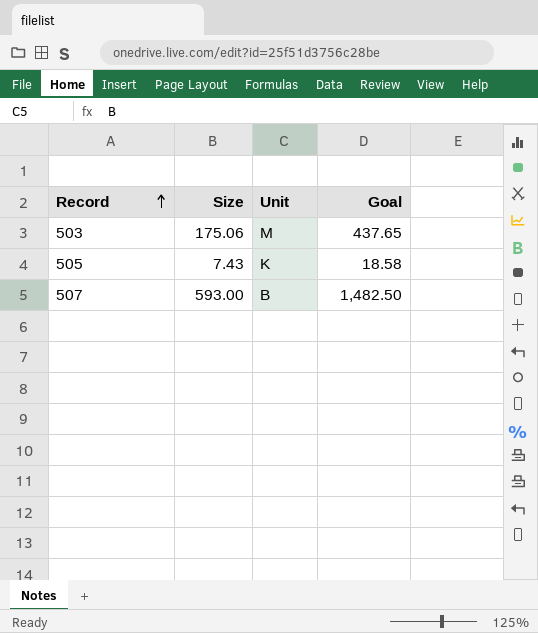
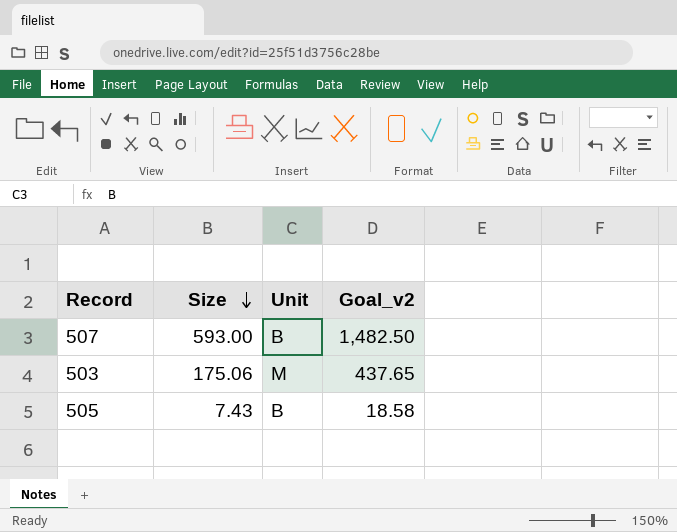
row order: Record ascending -> Size descending
column name: Goal -> Goal_v2
505 | Unit: K -> B

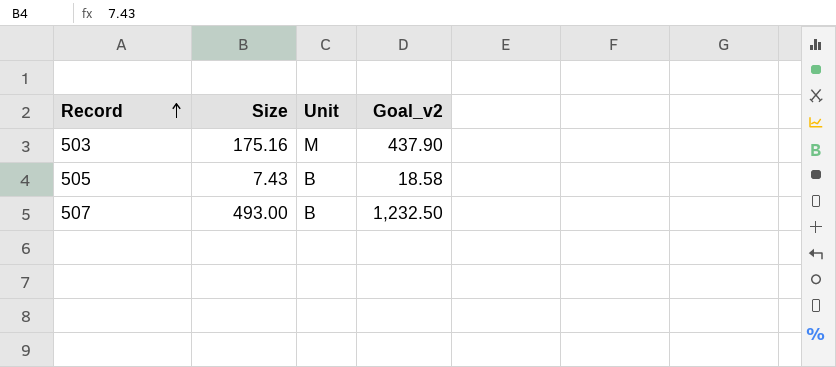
row order: Size descending -> Record ascending
503 | Size: 175.06 -> 175.16
503 | Goal_v2: 437.65 -> 437.90
507 | Size: 593.00 -> 493.00
507 | Goal_v2: 1,482.50 -> 1,232.50

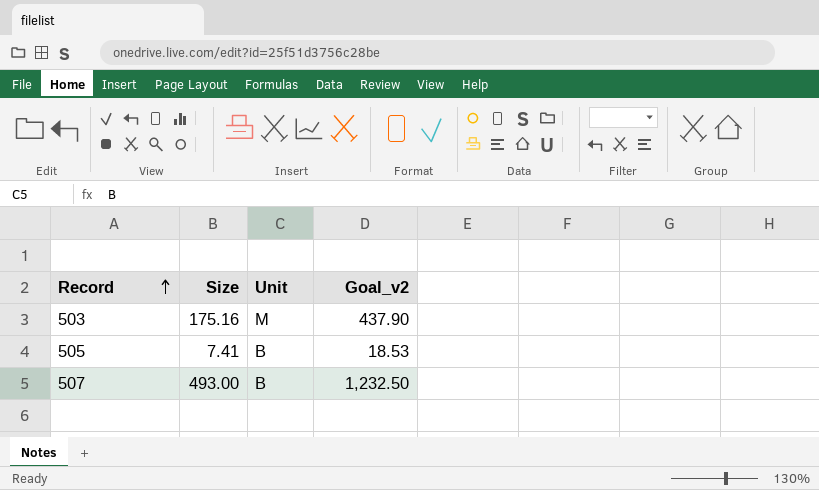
505 | Size: 7.43 -> 7.41
505 | Goal_v2: 18.58 -> 18.53

